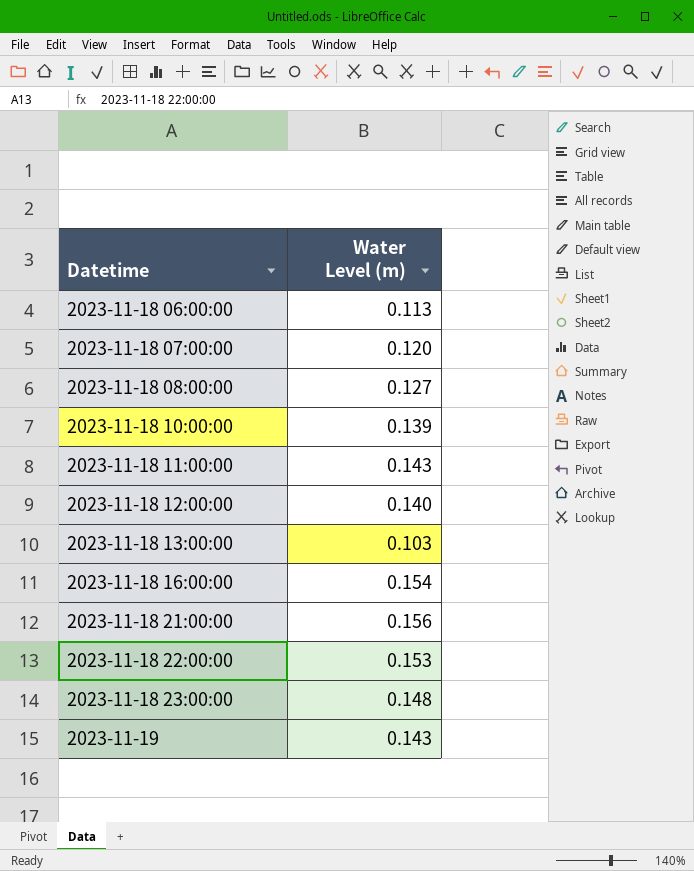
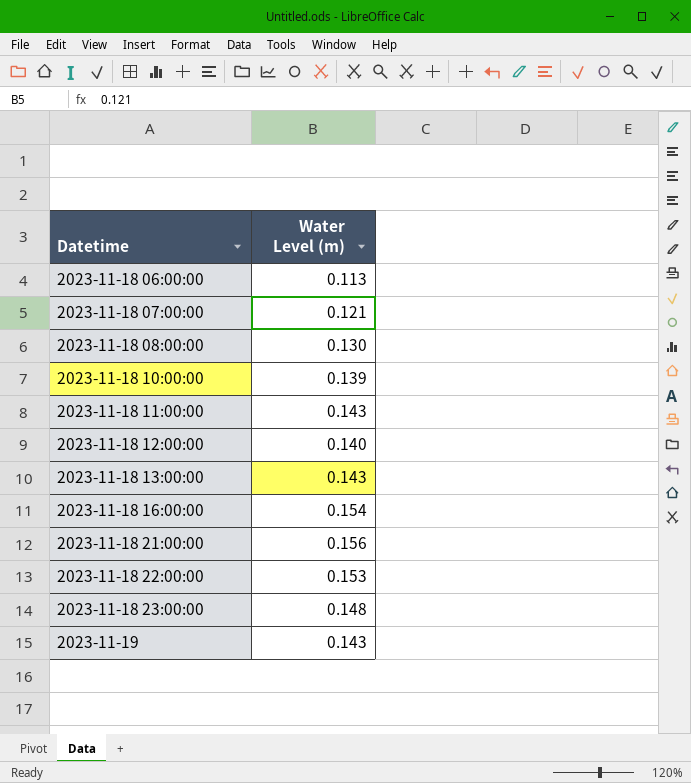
2023-11-18 07:00:00 | Water Level (m): 0.120 -> 0.121
2023-11-18 08:00:00 | Water Level (m): 0.127 -> 0.130
2023-11-18 13:00:00 | Water Level (m): 0.103 -> 0.143

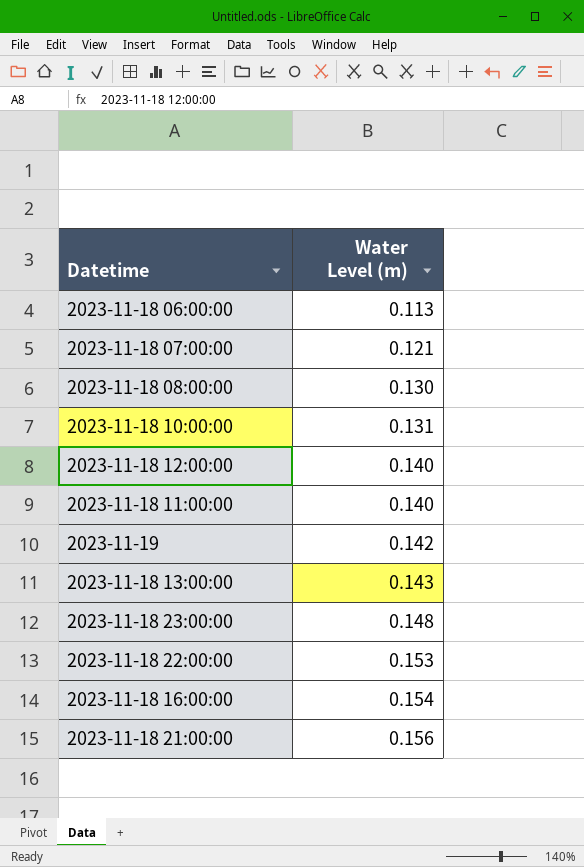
row order: Datetime ascending -> Water Level (m) ascending
2023-11-18 10:00:00 | Water Level (m): 0.139 -> 0.131
2023-11-18 11:00:00 | Water Level (m): 0.143 -> 0.140
2023-11-19 | Water Level (m): 0.143 -> 0.142

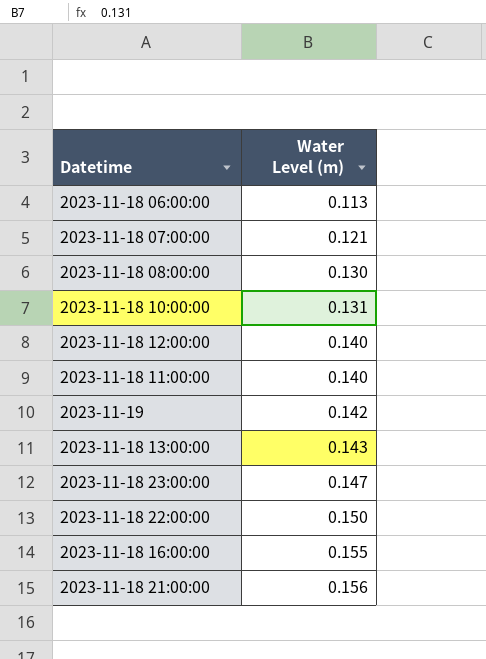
2023-11-18 23:00:00 | Water Level (m): 0.148 -> 0.147
2023-11-18 22:00:00 | Water Level (m): 0.153 -> 0.150
2023-11-18 16:00:00 | Water Level (m): 0.154 -> 0.155

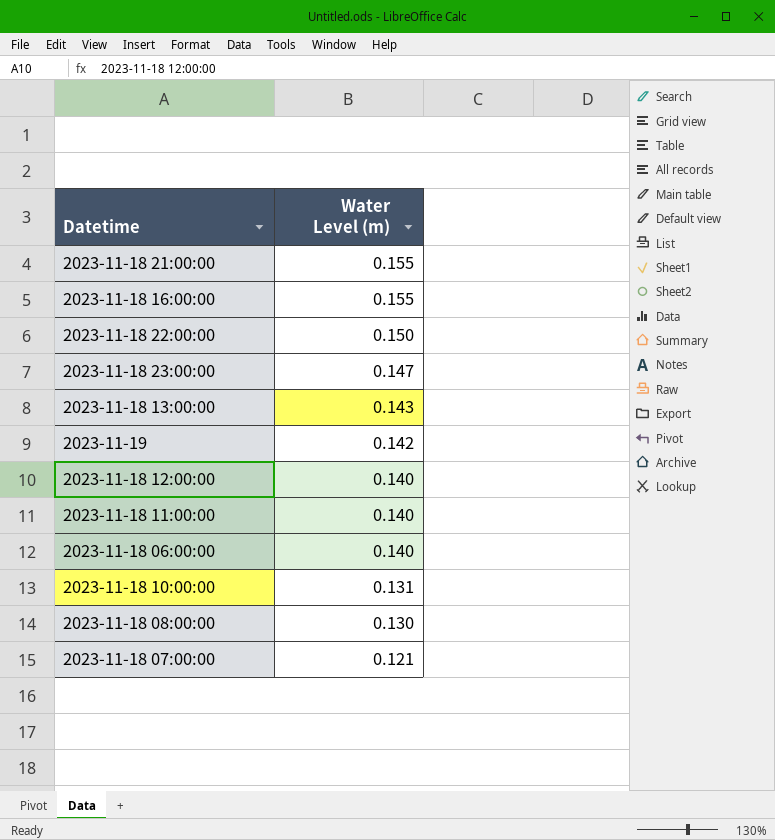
row order: Water Level (m) ascending -> Water Level (m) descending
2023-11-18 21:00:00 | Water Level (m): 0.156 -> 0.155
2023-11-18 06:00:00 | Water Level (m): 0.113 -> 0.140

